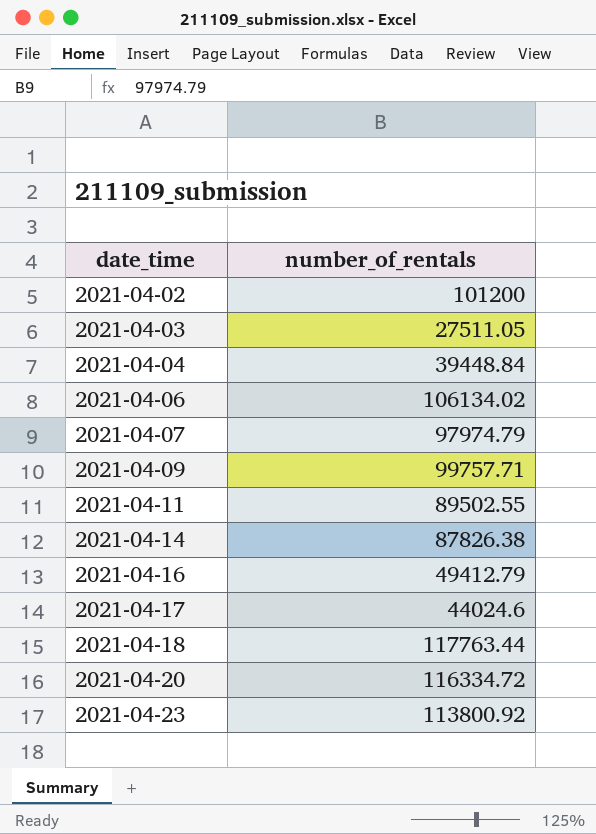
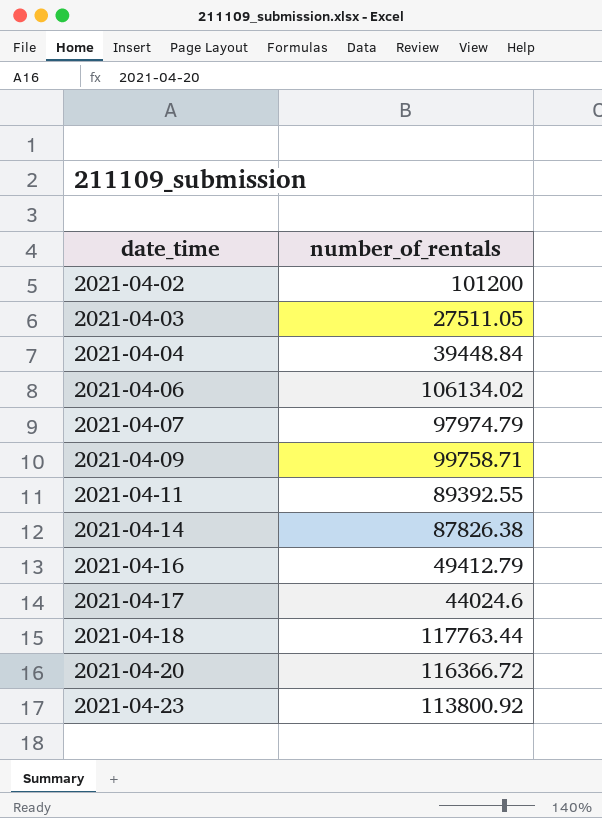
2021-04-09 | number_of_rentals: 99757.71 -> 99758.71
2021-04-11 | number_of_rentals: 89502.55 -> 89392.55
2021-04-20 | number_of_rentals: 116334.72 -> 116366.72

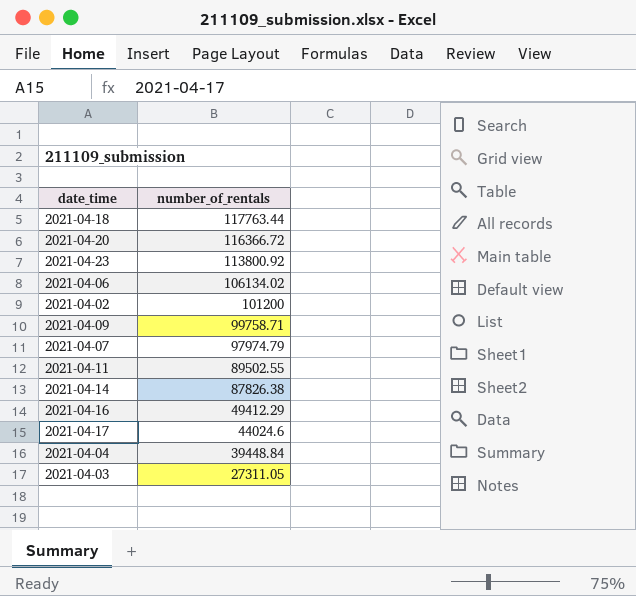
row order: date_time ascending -> number_of_rentals descending
2021-04-11 | number_of_rentals: 89392.55 -> 89502.55
2021-04-16 | number_of_rentals: 49412.79 -> 49412.29
2021-04-03 | number_of_rentals: 27511.05 -> 27311.05

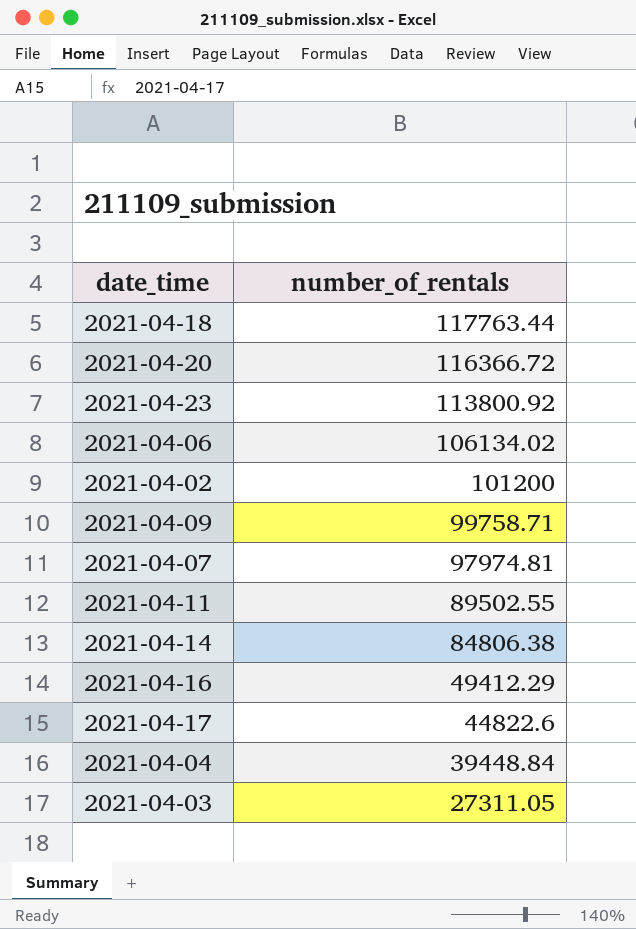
2021-04-07 | number_of_rentals: 97974.79 -> 97974.81
2021-04-14 | number_of_rentals: 87826.38 -> 84806.38
2021-04-17 | number_of_rentals: 44024.6 -> 44822.6

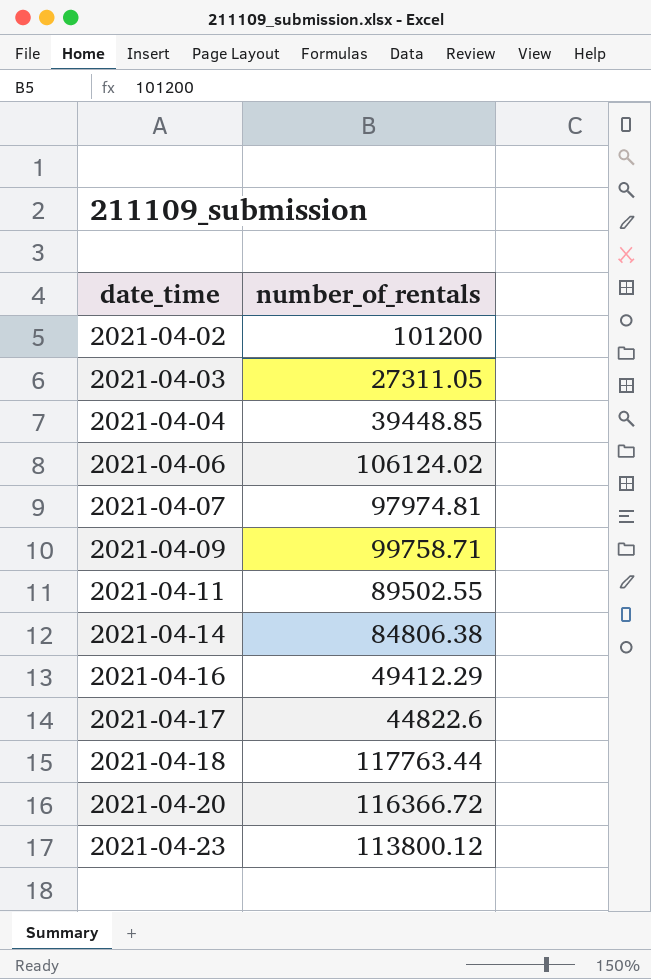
row order: number_of_rentals descending -> date_time ascending
2021-04-04 | number_of_rentals: 39448.84 -> 39448.85
2021-04-06 | number_of_rentals: 106134.02 -> 106124.02
2021-04-23 | number_of_rentals: 113800.92 -> 113800.12

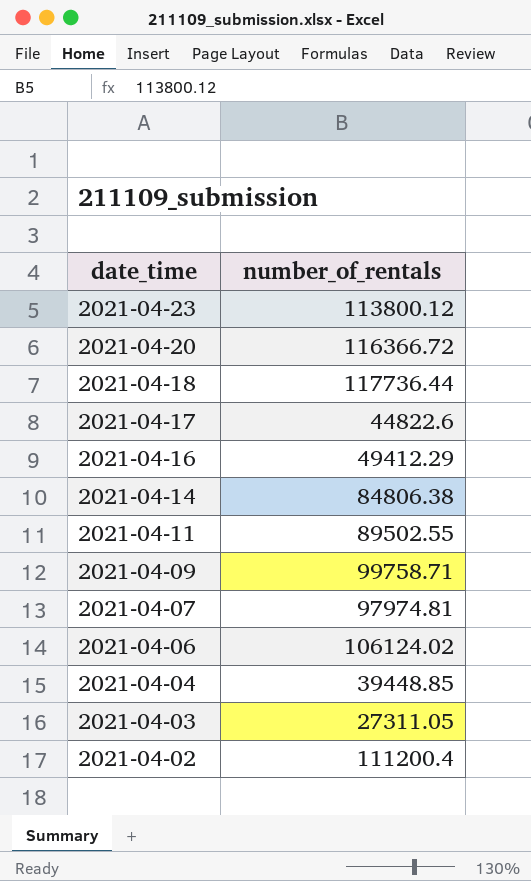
row order: date_time ascending -> date_time descending
2021-04-18 | number_of_rentals: 117763.44 -> 117736.44
2021-04-02 | number_of_rentals: 101200 -> 111200.4

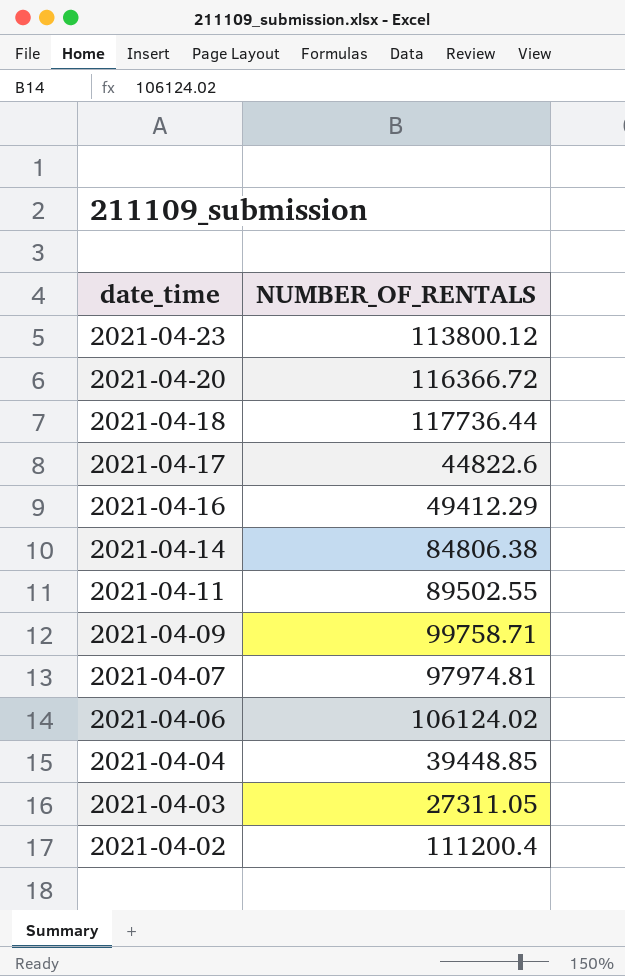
column name: number_of_rentals -> NUMBER_OF_RENTALS

